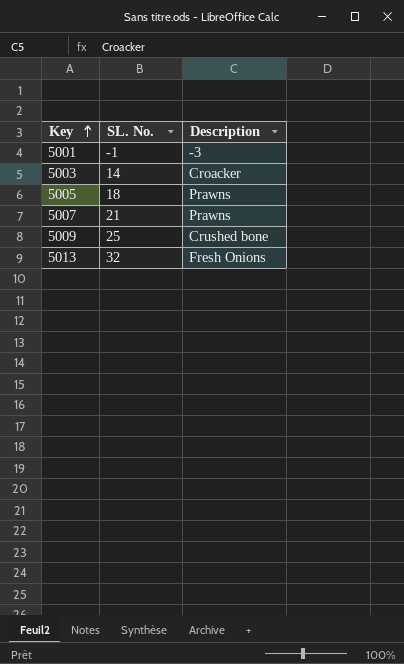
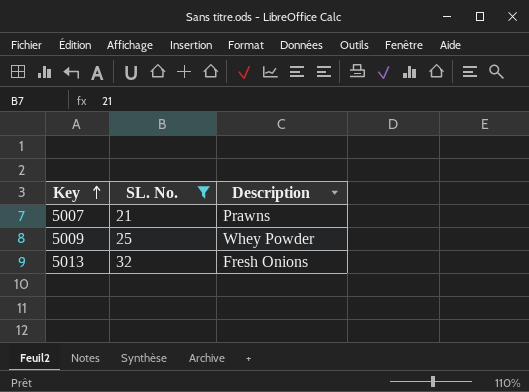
filter: none -> SL. No. >= 21
5009 | Description: Crushed bone -> Whey Powder

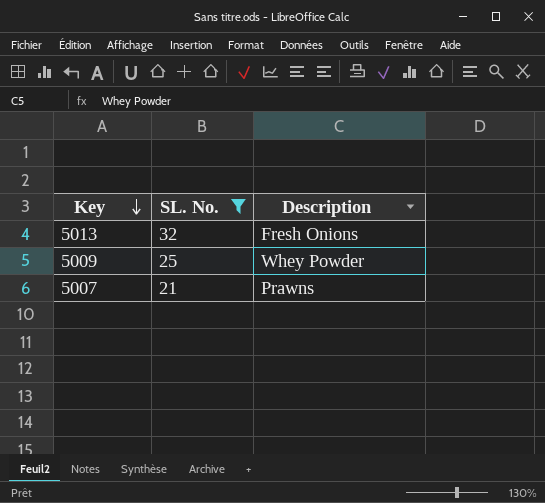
row order: Key ascending -> Key descending

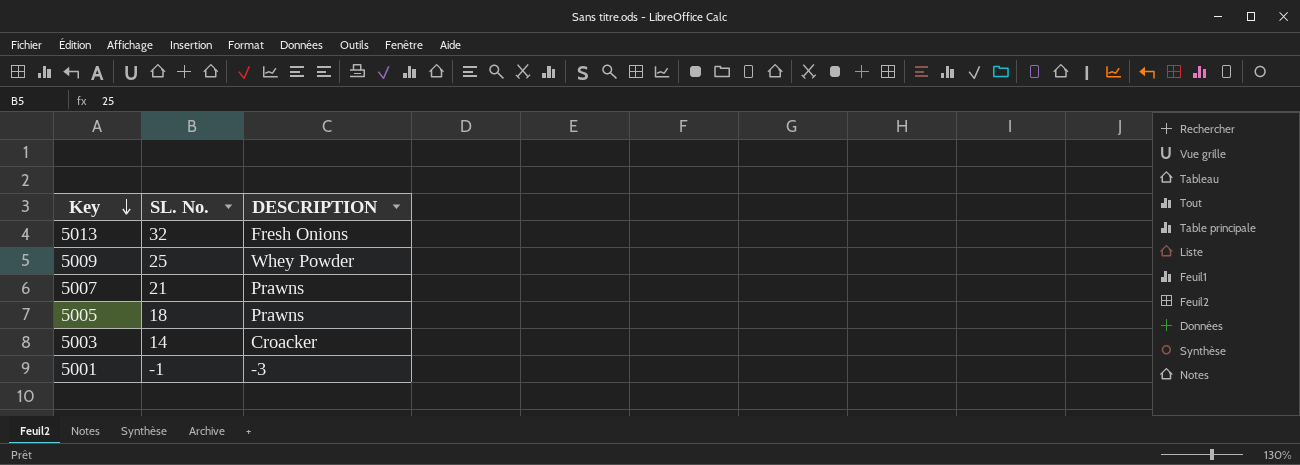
filter: SL. No. >= 21 -> none
column name: Description -> DESCRIPTION

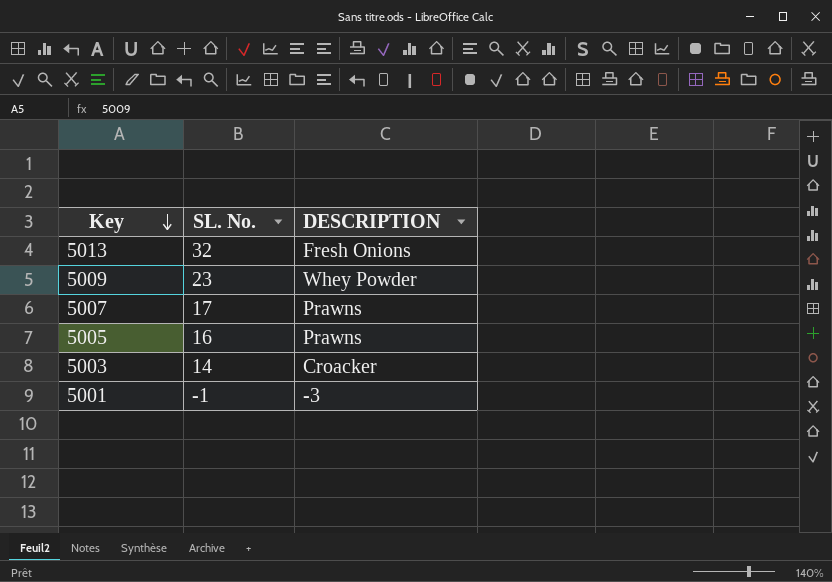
5009 | SL. No.: 25 -> 23
5007 | SL. No.: 21 -> 17
5005 | SL. No.: 18 -> 16

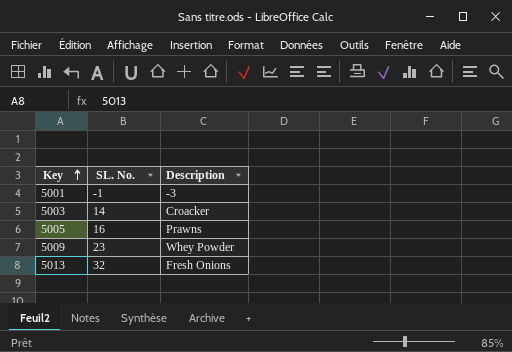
row order: Key descending -> Key ascending
column name: DESCRIPTION -> Description
row 5007: 17 | Prawns -> none

